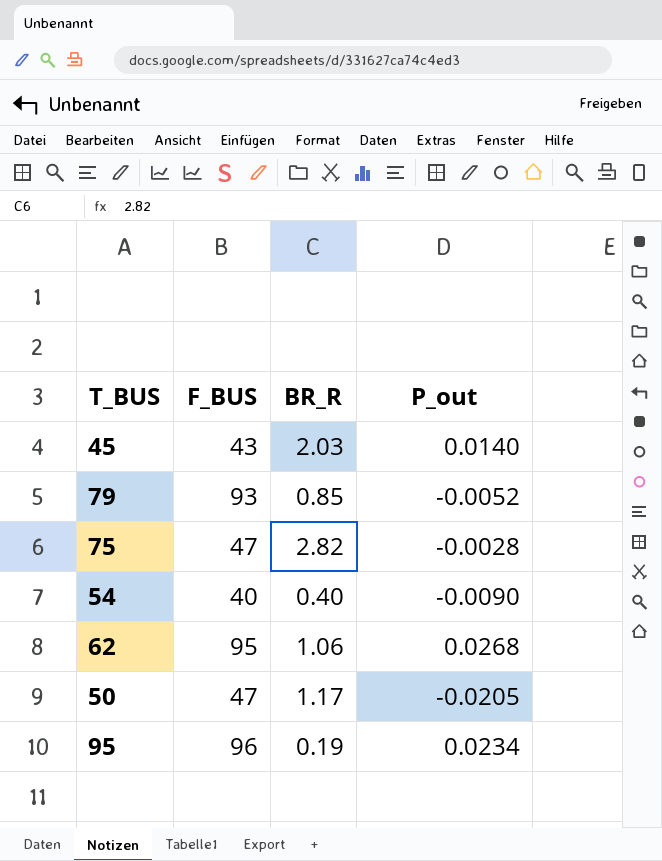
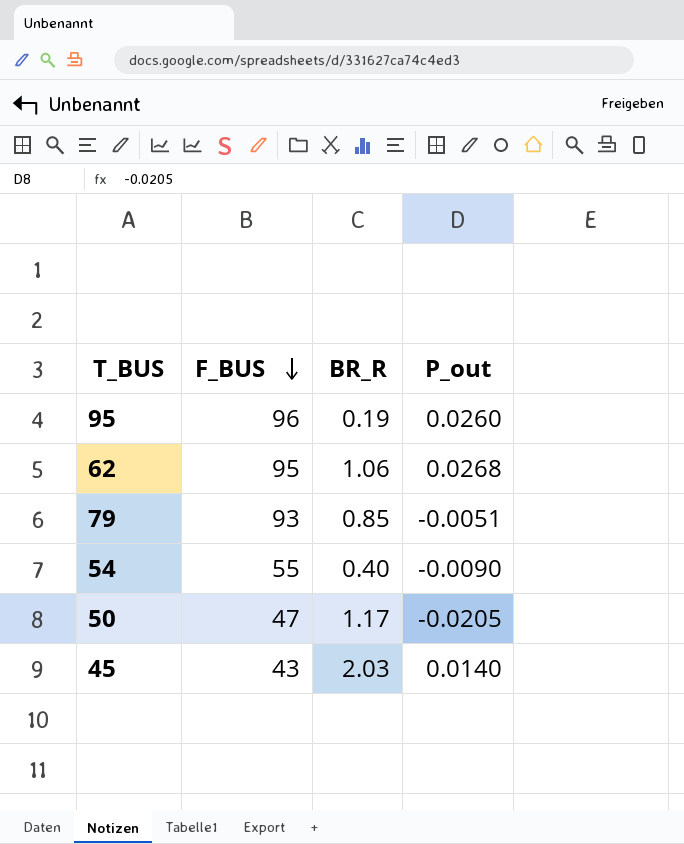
row order: none -> F_BUS descending
row 75: 47 | 2.82 | -0.0028 -> none
95 | P_out: 0.0234 -> 0.0260
79 | P_out: -0.0052 -> -0.0051
54 | F_BUS: 40 -> 55

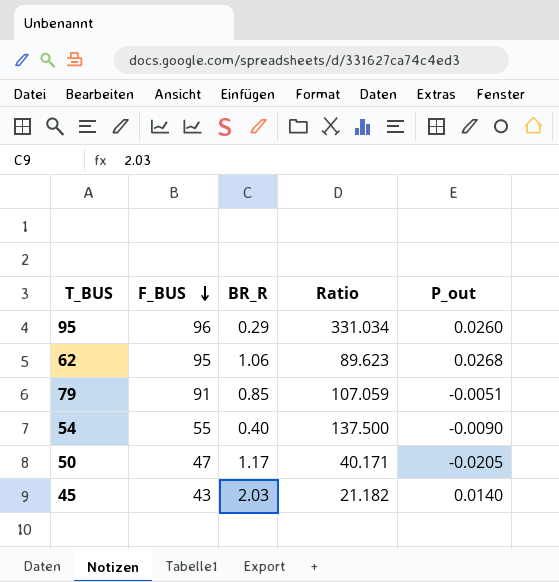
column Ratio | formula: none -> [F_BUS] / [BR_R]
95 | BR_R: 0.19 -> 0.29
79 | F_BUS: 93 -> 91

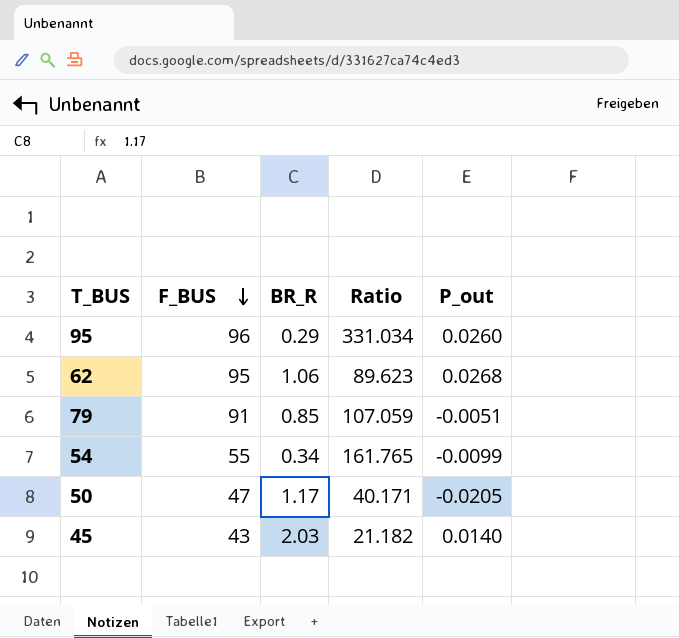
54 | BR_R: 0.40 -> 0.34
54 | Ratio: 137.500 -> 161.765
54 | P_out: -0.0090 -> -0.0099

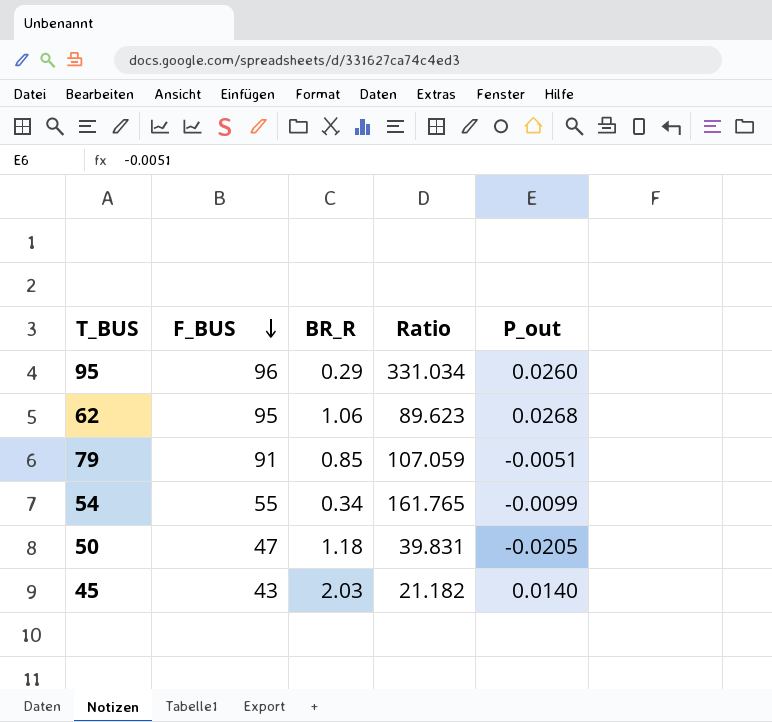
50 | BR_R: 1.17 -> 1.18
50 | Ratio: 40.171 -> 39.831

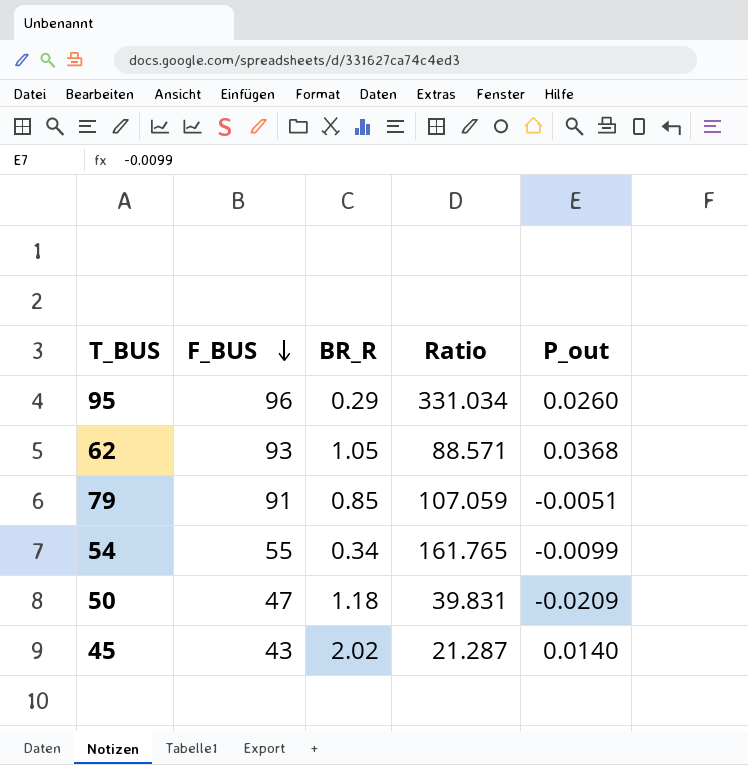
62 | F_BUS: 95 -> 93
62 | BR_R: 1.06 -> 1.05
62 | Ratio: 89.623 -> 88.571
62 | P_out: 0.0268 -> 0.0368
50 | P_out: -0.0205 -> -0.0209
45 | BR_R: 2.03 -> 2.02
45 | Ratio: 21.182 -> 21.287

